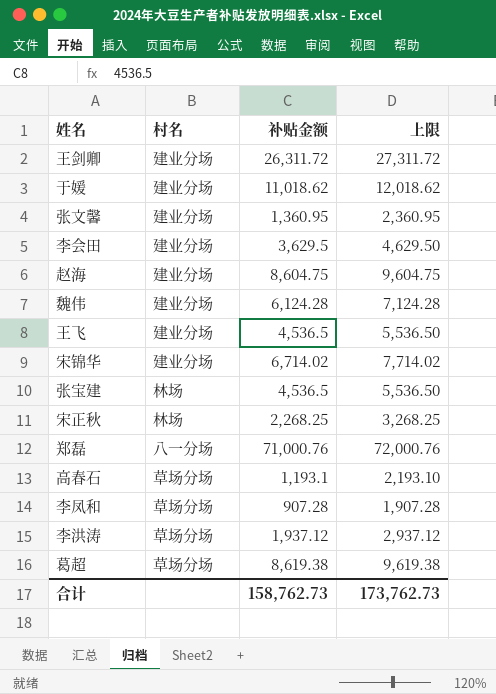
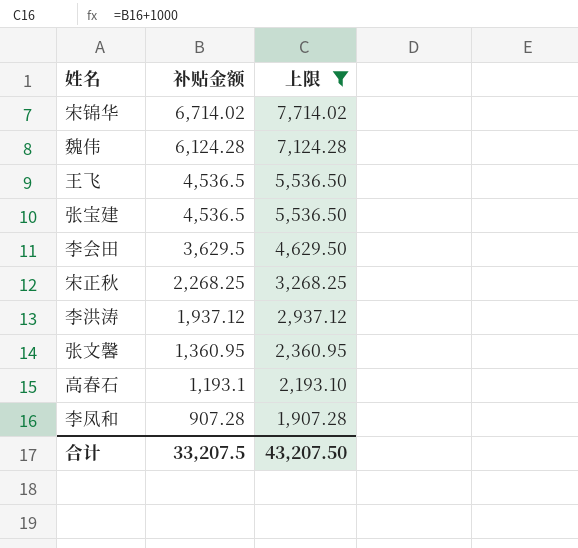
filter: none -> 上限 <= 7,714.02
row order: none -> 补贴金额 descending
column 村名 | position: 2 -> none
合计 | 补贴金额: 158,762.73 -> 33,207.5
合计 | 上限: 173,762.73 -> 43,207.50

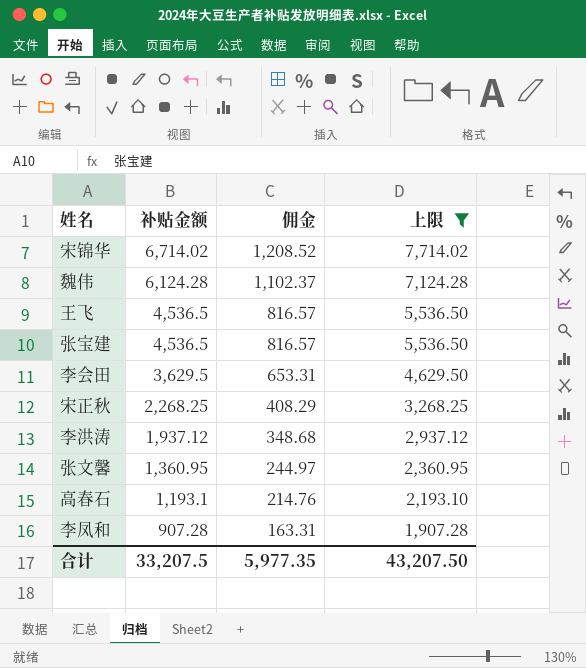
column 佣金 | formula: none -> [补贴金额] * 0.18

